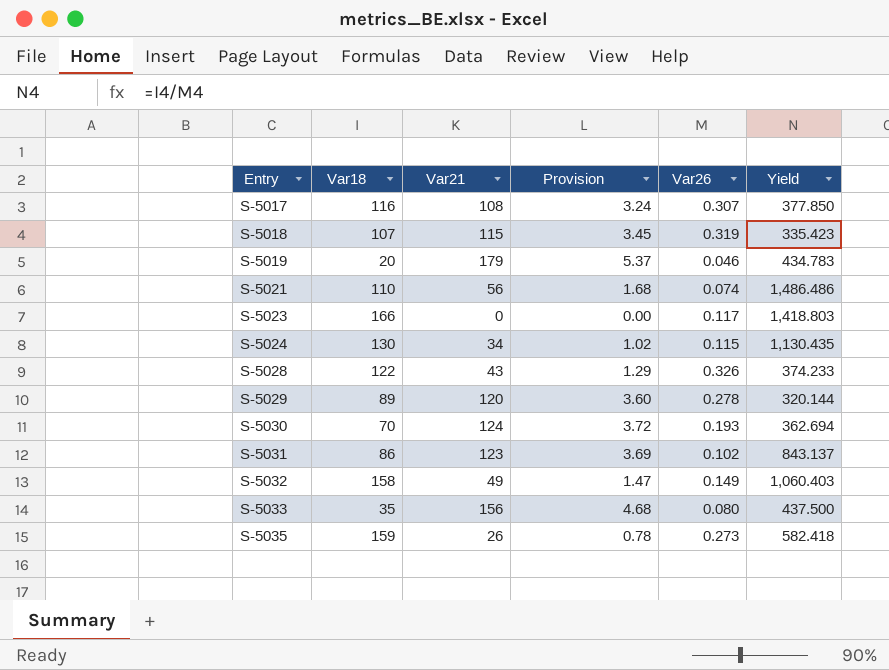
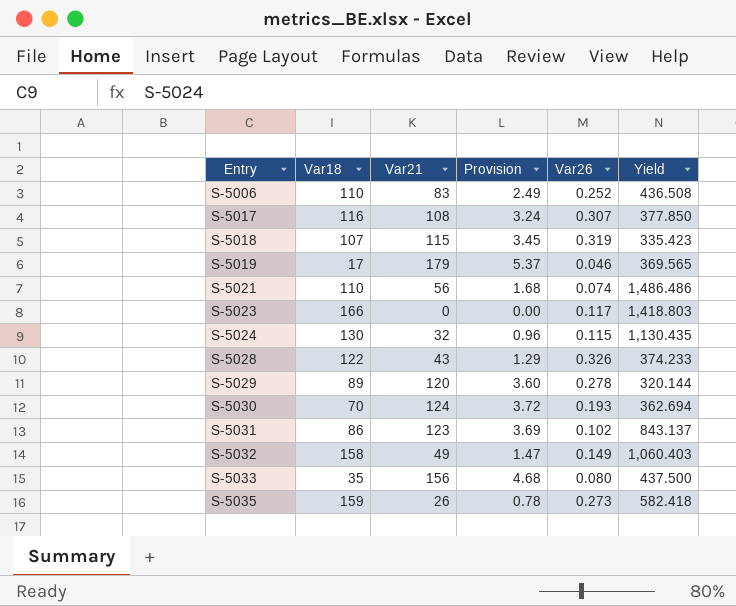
row S-5006: none -> 110 | 83 | 2.49 | 0.252 | 436.508
S-5019 | Var18: 20 -> 17
S-5019 | Yield: 434.783 -> 369.565
S-5024 | Var21: 34 -> 32
S-5024 | Provision: 1.02 -> 0.96

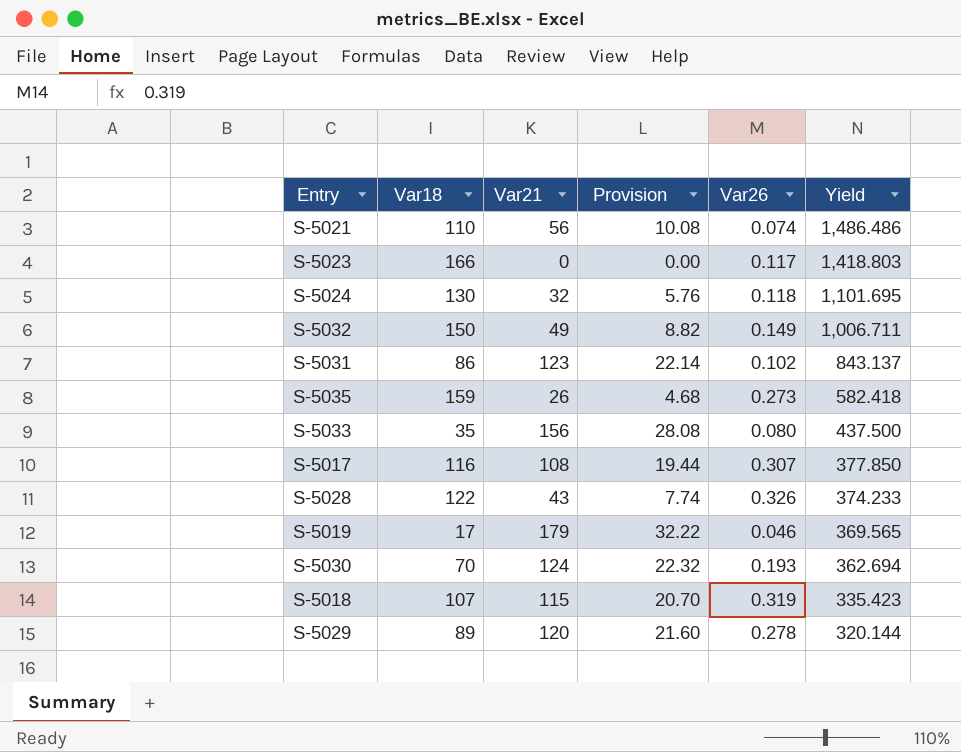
row order: Entry ascending -> Yield descending
column Provision | formula: [Var21] * 0.03 -> [Var21] * 0.18
row S-5006: 110 | 83 | 2.49 | 0.252 | 436.508 -> none
S-5024 | Var26: 0.115 -> 0.118
S-5024 | Yield: 1,130.435 -> 1,101.695
S-5032 | Var18: 158 -> 150
S-5032 | Yield: 1,060.403 -> 1,006.711

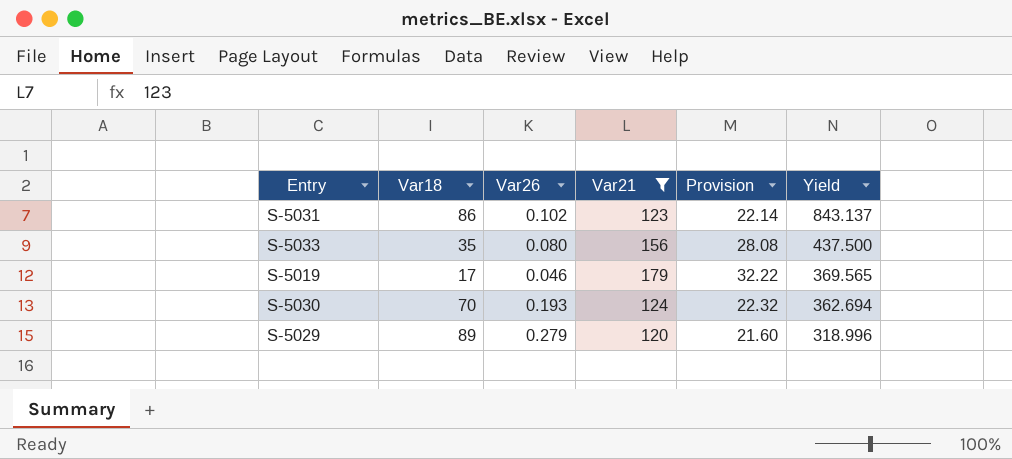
filter: none -> Var21 >= 120
column Var26 | position: 5 -> 3
S-5029 | Var26: 0.278 -> 0.279
S-5029 | Yield: 320.144 -> 318.996

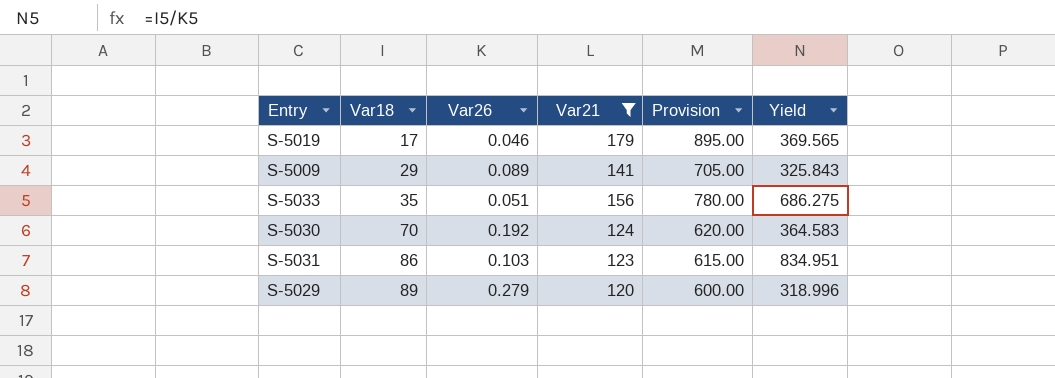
row order: Yield descending -> Var18 ascending
column Provision | formula: [Var21] * 0.18 -> [Var21] * 5
row S-5009: none -> 29 | 0.089 | 141 | 705.00 | 325.843
S-5033 | Var26: 0.080 -> 0.051
S-5033 | Yield: 437.500 -> 686.275
S-5030 | Var26: 0.193 -> 0.192
S-5030 | Yield: 362.694 -> 364.583
S-5031 | Var26: 0.102 -> 0.103
S-5031 | Yield: 843.137 -> 834.951

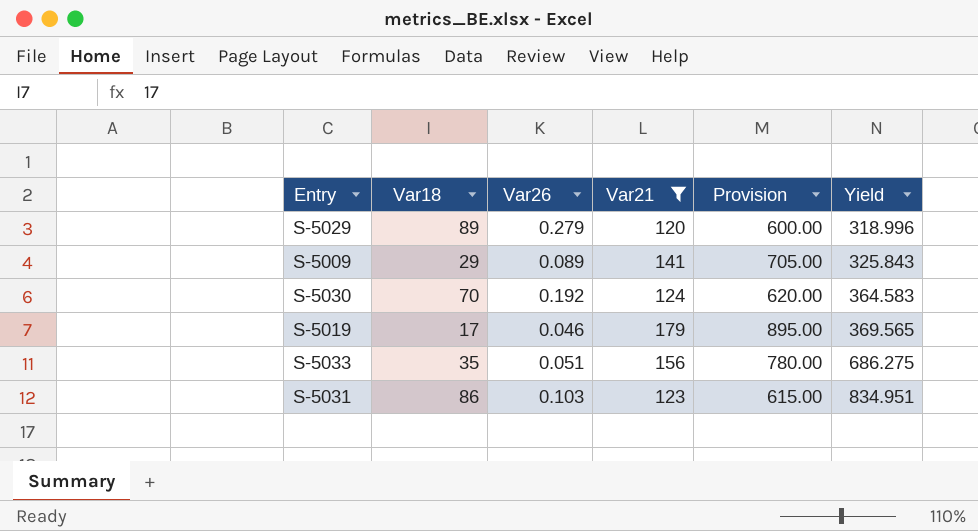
row order: Var18 ascending -> Yield ascending

